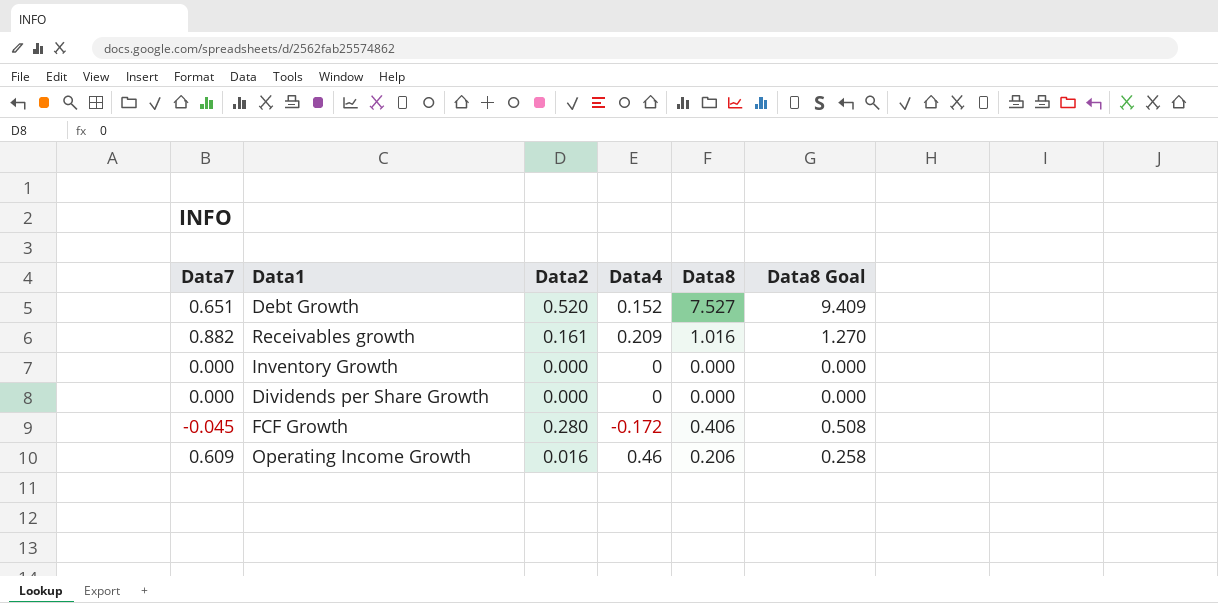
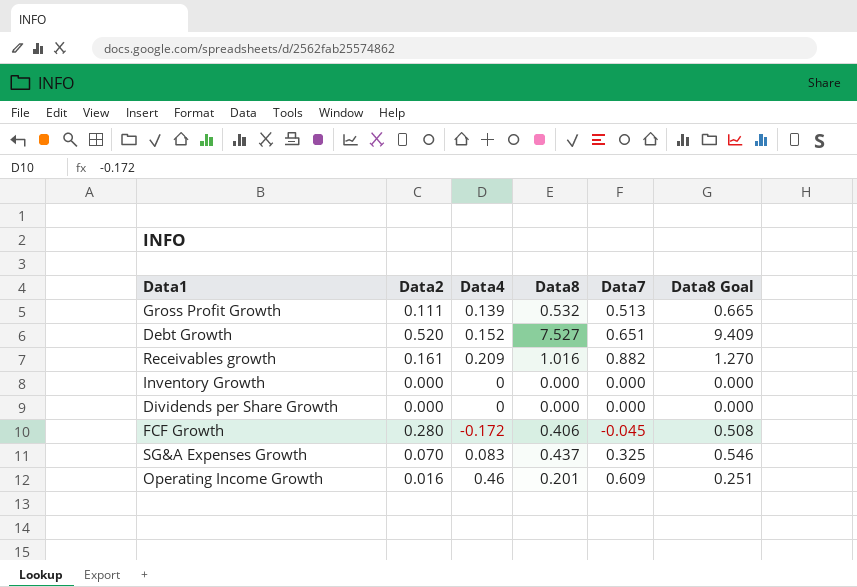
column Data7 | position: 1 -> 5
row Gross Profit Growth: none -> 0.111 | 0.139 | 0.532 | 0.513 | 0.665
row SG&A Expenses Growth: none -> 0.070 | 0.083 | 0.437 | 0.325 | 0.546
Operating Income Growth | Data8: 0.206 -> 0.201
Operating Income Growth | Data8 Goal: 0.258 -> 0.251

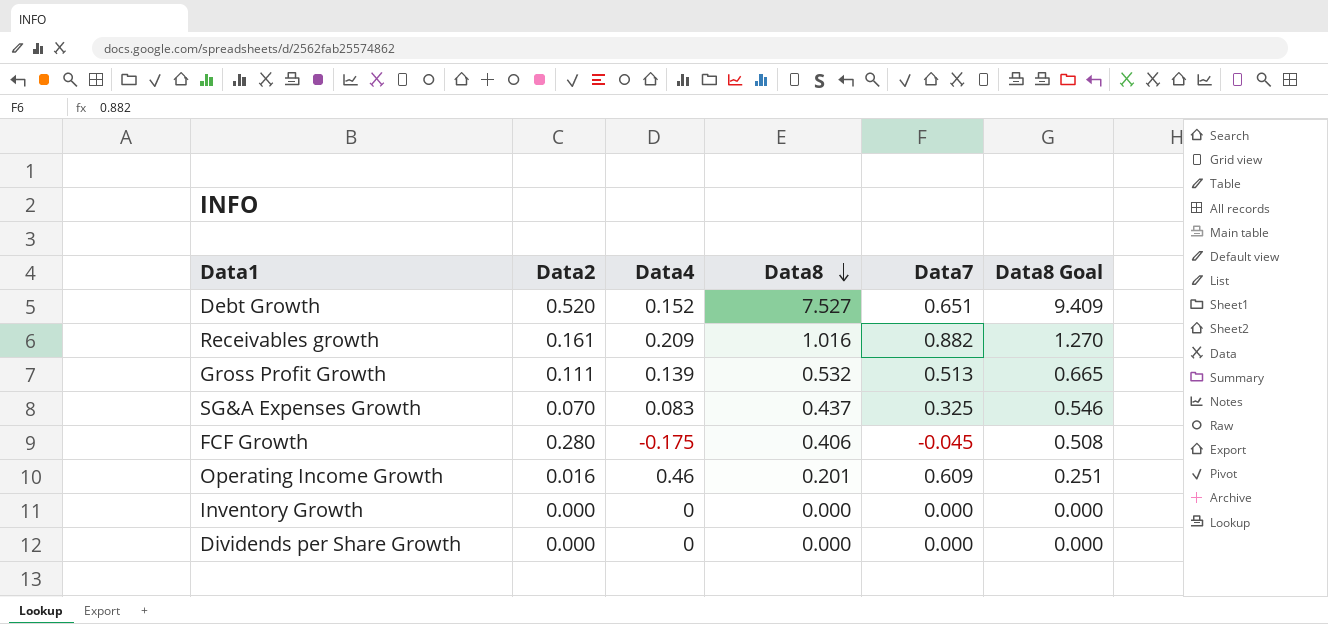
row order: none -> Data8 descending
FCF Growth | Data4: -0.172 -> -0.175

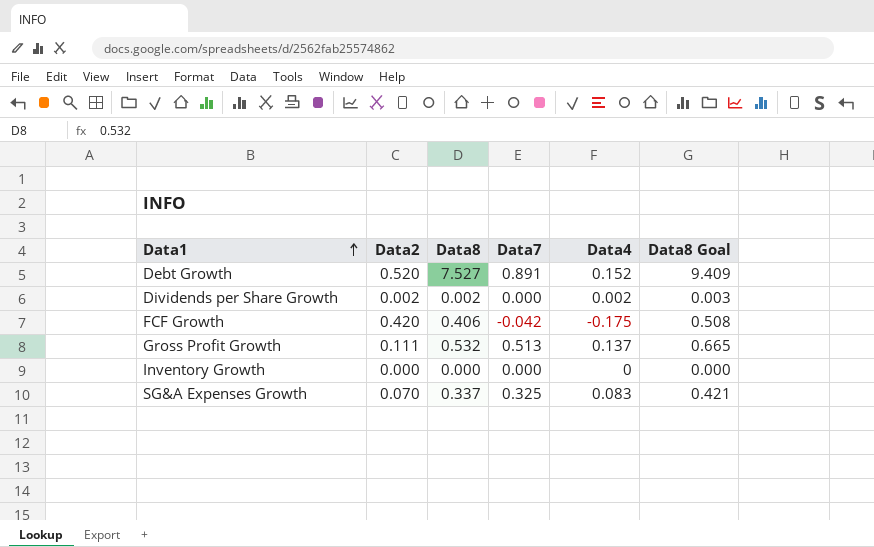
row order: Data8 descending -> Data1 ascending
column Data4 | position: 3 -> 5
row Receivables growth: 0.161 | 0.209 | 1.016 | 0.882 | 1.270 -> none
row Operating Income Growth: 0.016 | 0.46 | 0.201 | 0.609 | 0.251 -> none
Debt Growth | Data7: 0.651 -> 0.891
Dividends per Share Growth | Data2: 0.000 -> 0.002
Dividends per Share Growth | Data8: 0.000 -> 0.002
Dividends per Share Growth | Data4: 0 -> 0.002
Dividends per Share Growth | Data8 Goal: 0.000 -> 0.003
FCF Growth | Data2: 0.280 -> 0.420
FCF Growth | Data7: -0.045 -> -0.042
Gross Profit Growth | Data4: 0.139 -> 0.137
SG&A Expenses Growth | Data8: 0.437 -> 0.337
SG&A Expenses Growth | Data8 Goal: 0.546 -> 0.421

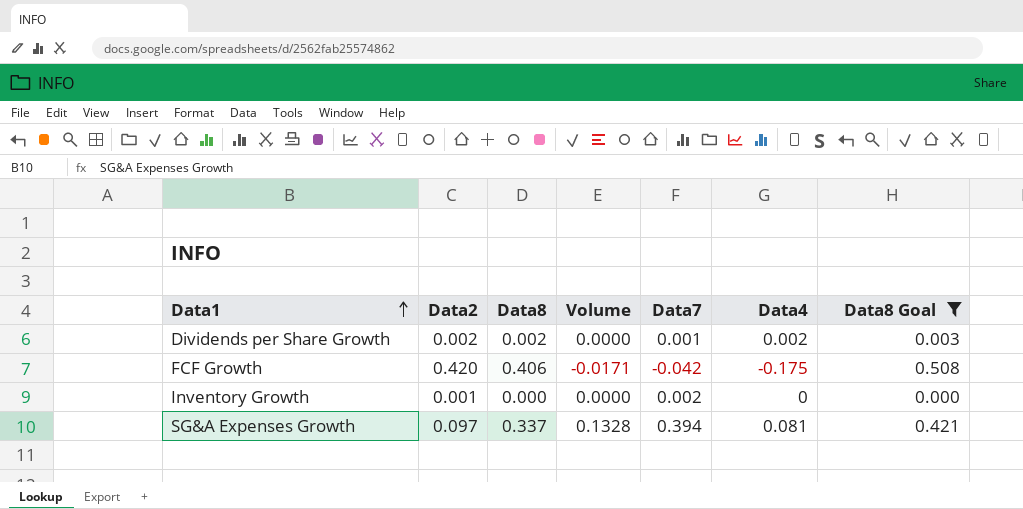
filter: none -> Data8 Goal <= 0.508
column Volume | formula: none -> [Data8] * [Data7]
Dividends per Share Growth | Data7: 0.000 -> 0.001
Inventory Growth | Data2: 0.000 -> 0.001
Inventory Growth | Data7: 0.000 -> 0.002
SG&A Expenses Growth | Data2: 0.070 -> 0.097
SG&A Expenses Growth | Data7: 0.325 -> 0.394
SG&A Expenses Growth | Data4: 0.083 -> 0.081

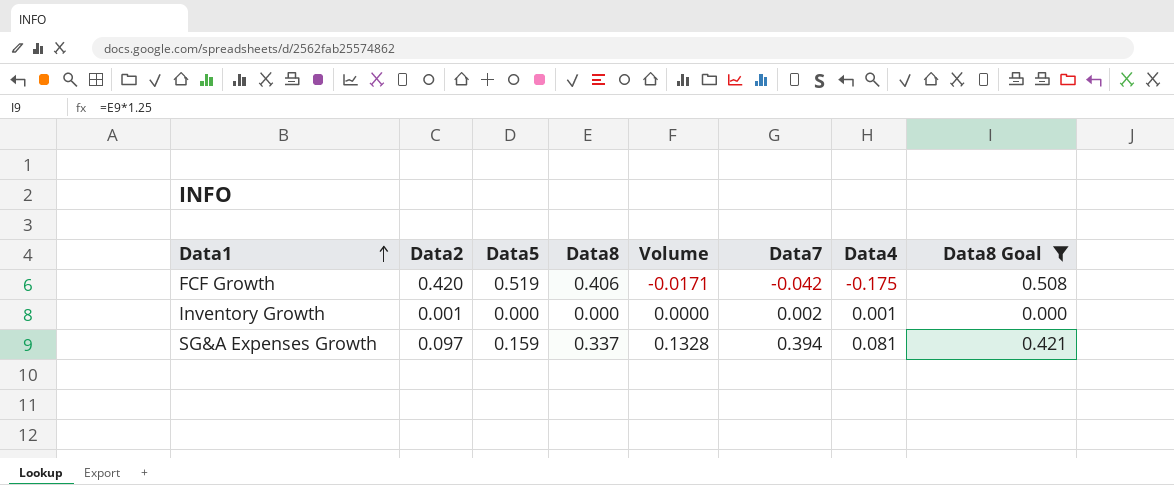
column Data5 | position: none -> 3
row Dividends per Share Growth: 0.002 | 0.002 | 0.0000 | 0.001 | 0.002 | 0.003 -> none
Inventory Growth | Data4: 0 -> 0.001

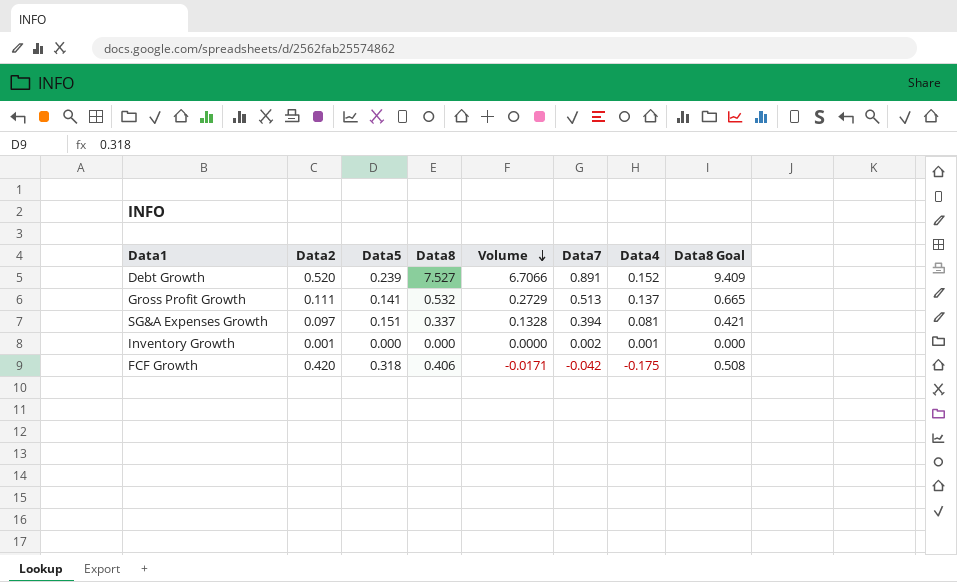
filter: Data8 Goal <= 0.508 -> none
row order: Data1 ascending -> Volume descending
SG&A Expenses Growth | Data5: 0.159 -> 0.151
FCF Growth | Data5: 0.519 -> 0.318

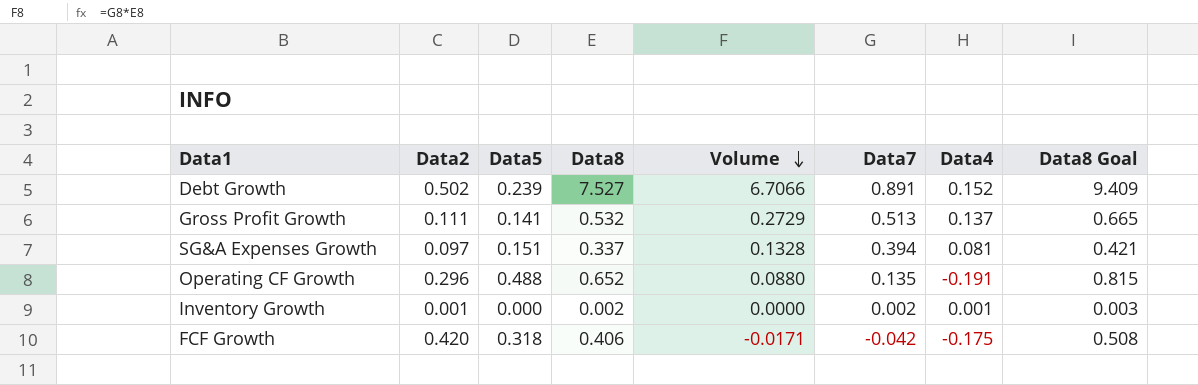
Debt Growth | Data2: 0.520 -> 0.502
row Operating CF Growth: none -> 0.296 | 0.488 | 0.652 | 0.0880 | 0.135 | -0.191 | 0.815
Inventory Growth | Data8: 0.000 -> 0.002
Inventory Growth | Data8 Goal: 0.000 -> 0.003

